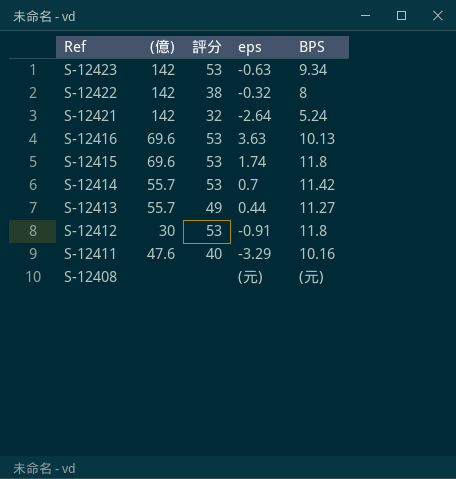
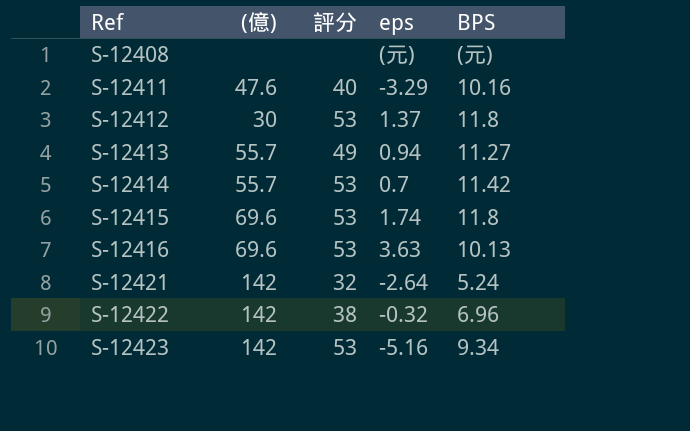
row order: Ref descending -> Ref ascending
S-12412 | eps: -0.91 -> 1.37
S-12413 | eps: 0.44 -> 0.94
S-12422 | BPS: 8 -> 6.96
S-12423 | eps: -0.63 -> -5.16

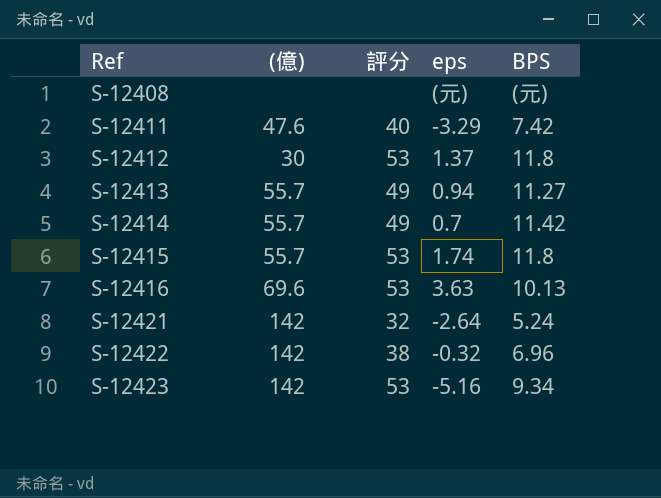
S-12411 | BPS: 10.16 -> 7.42
S-12414 | 評分: 53 -> 49
S-12415 | (億): 69.6 -> 55.7

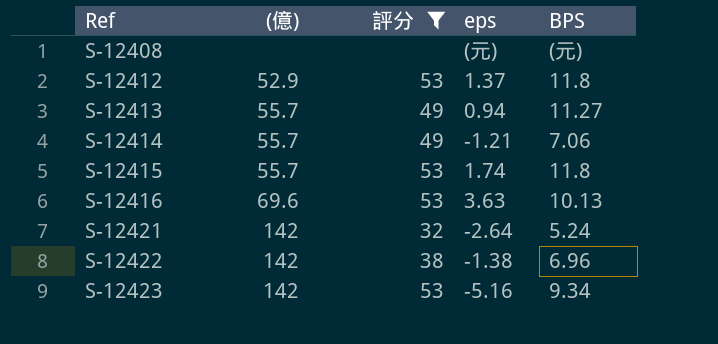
filter: none -> 評分 != 40
S-12412 | (億): 30 -> 52.9
S-12414 | eps: 0.7 -> -1.21
S-12414 | BPS: 11.42 -> 7.06
S-12422 | eps: -0.32 -> -1.38

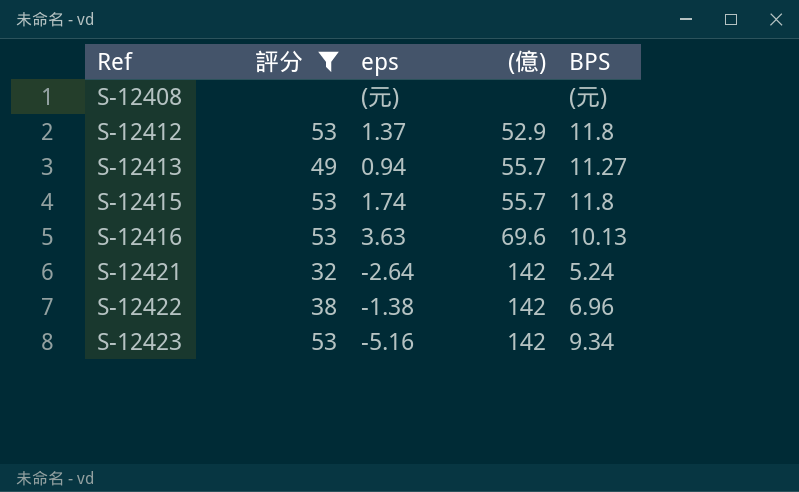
column (億) | position: 2 -> 4
row S-12414: 55.7 | 49 | -1.21 | 7.06 -> none

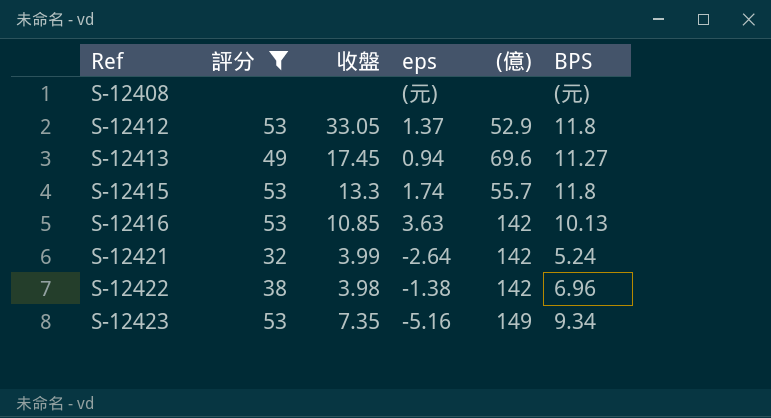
column 收盤 | position: none -> 3
S-12413 | (億): 55.7 -> 69.6
S-12416 | (億): 69.6 -> 142
S-12423 | (億): 142 -> 149

